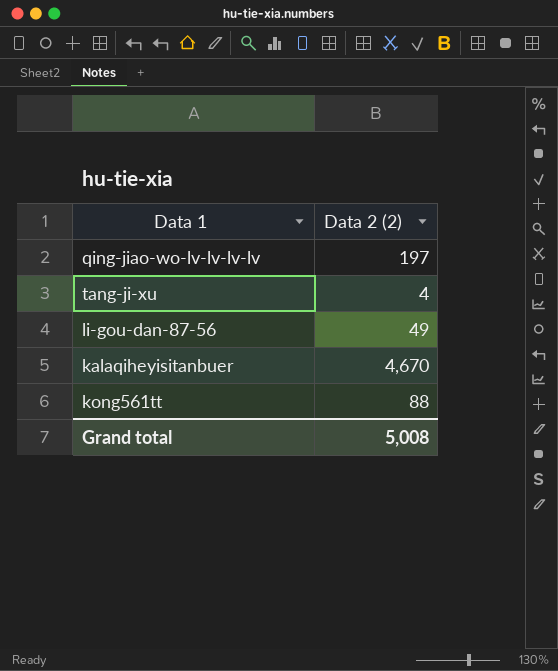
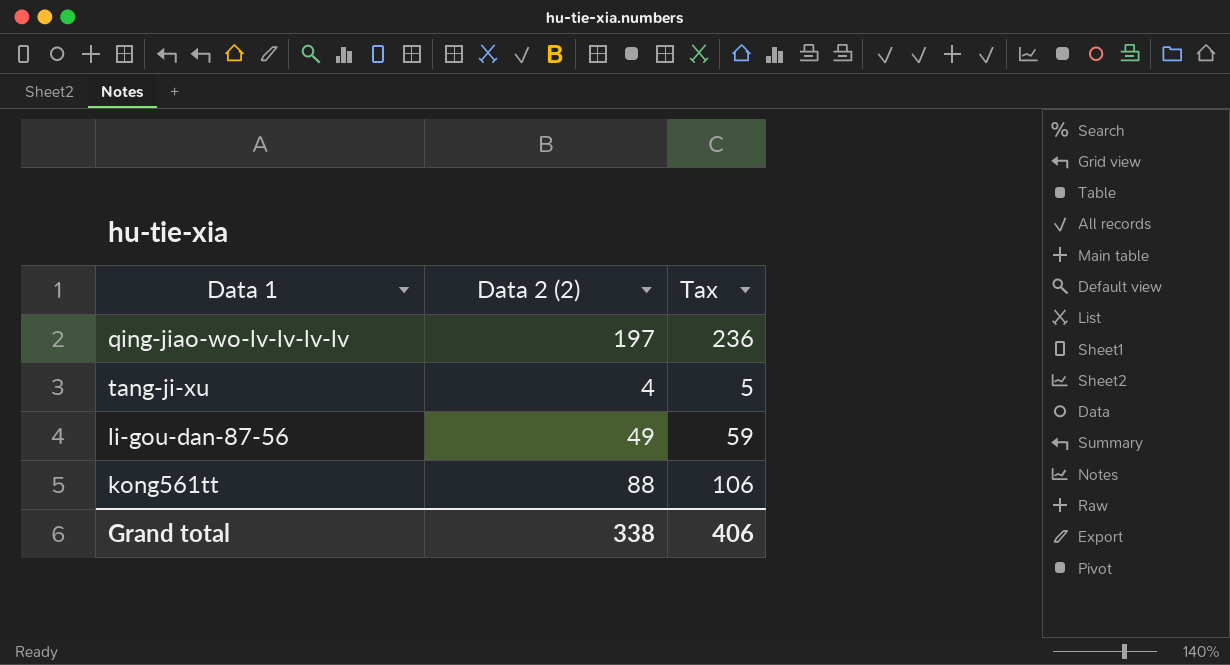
column Tax | formula: none -> [Data 2 (2)] * 1.2
row kalaqiheyisitanbuer: 4,670 -> none
Grand total | Data 2 (2): 5,008 -> 338

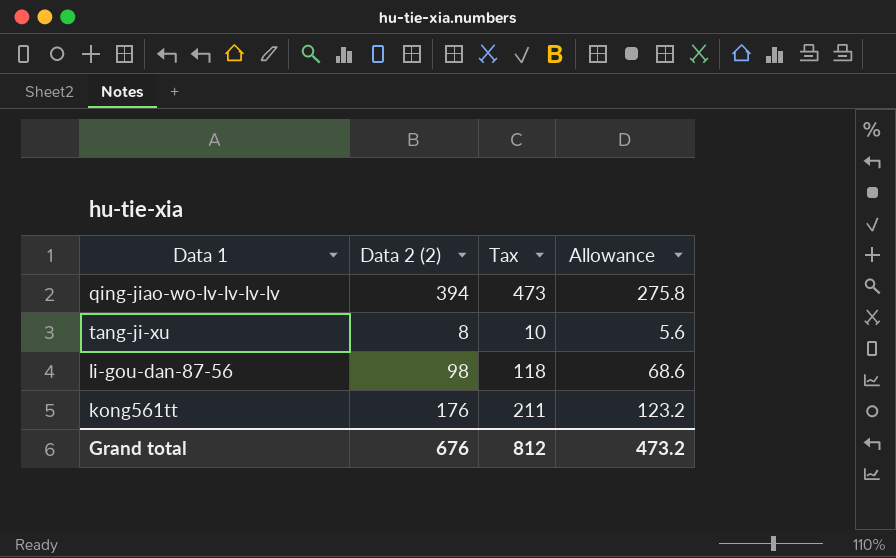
column Allowance | formula: none -> [Data 2 (2)] * 0.7
qing-jiao-wo-lv-lv-lv-lv | Data 2 (2): 197 -> 394
qing-jiao-wo-lv-lv-lv-lv | Tax: 236 -> 473
tang-ji-xu | Data 2 (2): 4 -> 8
tang-ji-xu | Tax: 5 -> 10
li-gou-dan-87-56 | Data 2 (2): 49 -> 98
li-gou-dan-87-56 | Tax: 59 -> 118
kong561tt | Data 2 (2): 88 -> 176
kong561tt | Tax: 106 -> 211
Grand total | Data 2 (2): 338 -> 676
Grand total | Tax: 406 -> 812

